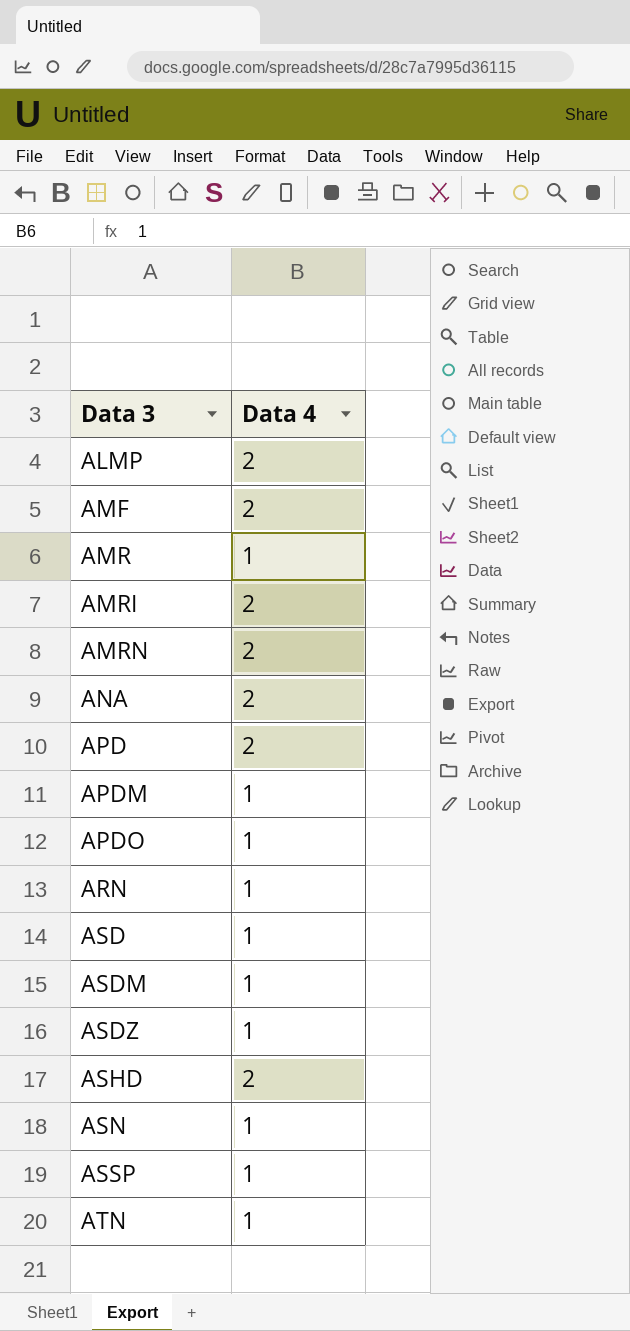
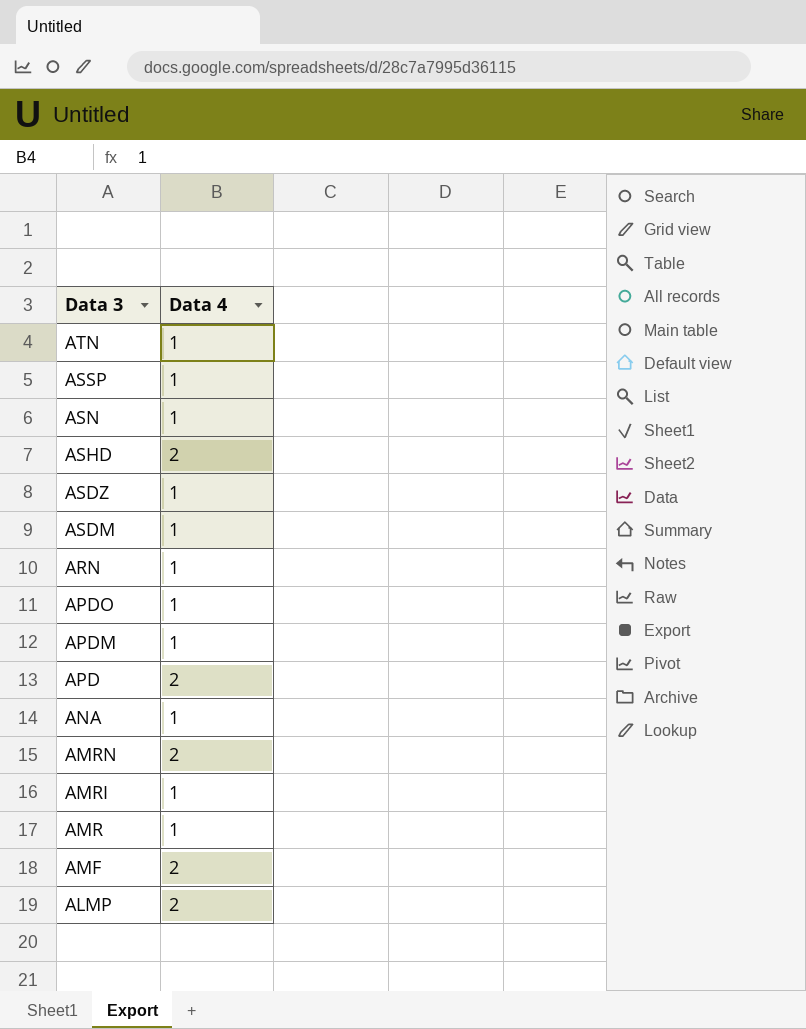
row order: Data 3 ascending -> Data 3 descending
row ASD: 1 -> none
ANA | Data 4: 2 -> 1
AMRI | Data 4: 2 -> 1

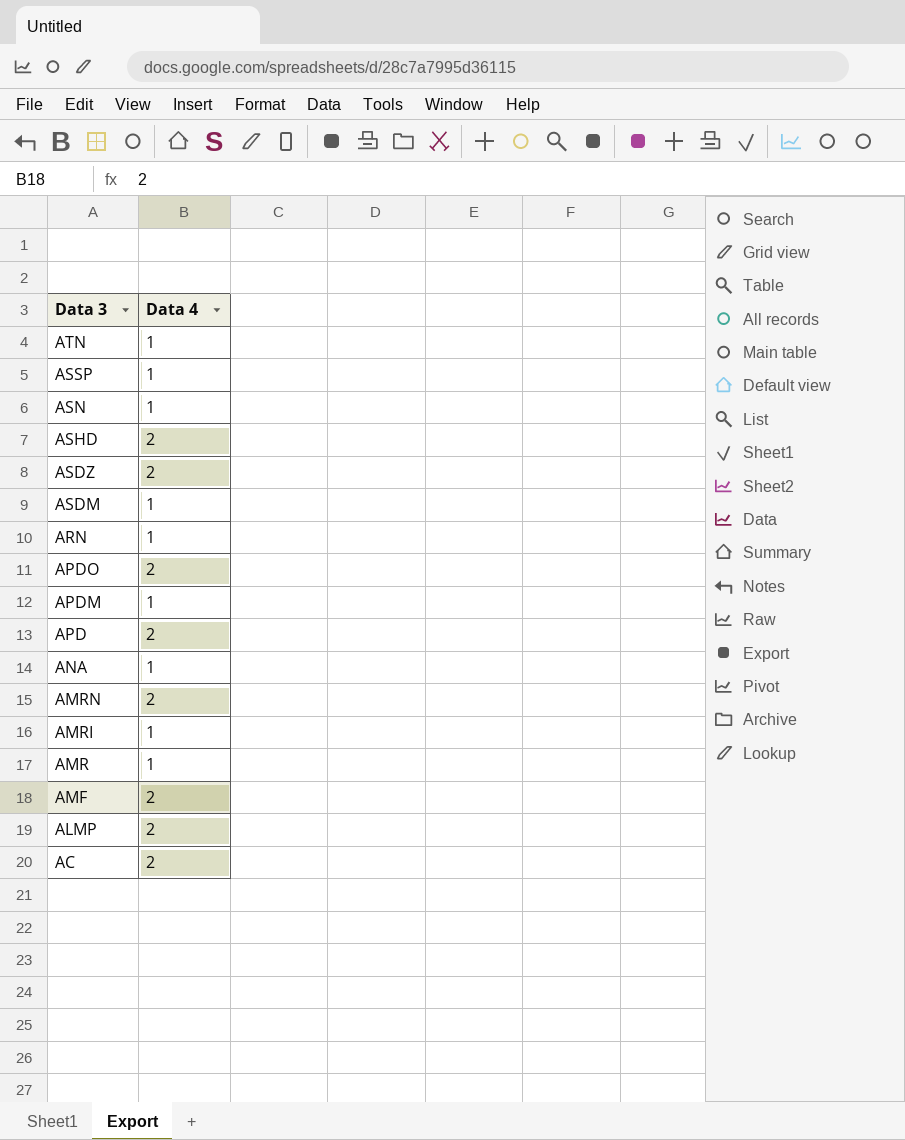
ASDZ | Data 4: 1 -> 2
APDO | Data 4: 1 -> 2
row AC: none -> 2

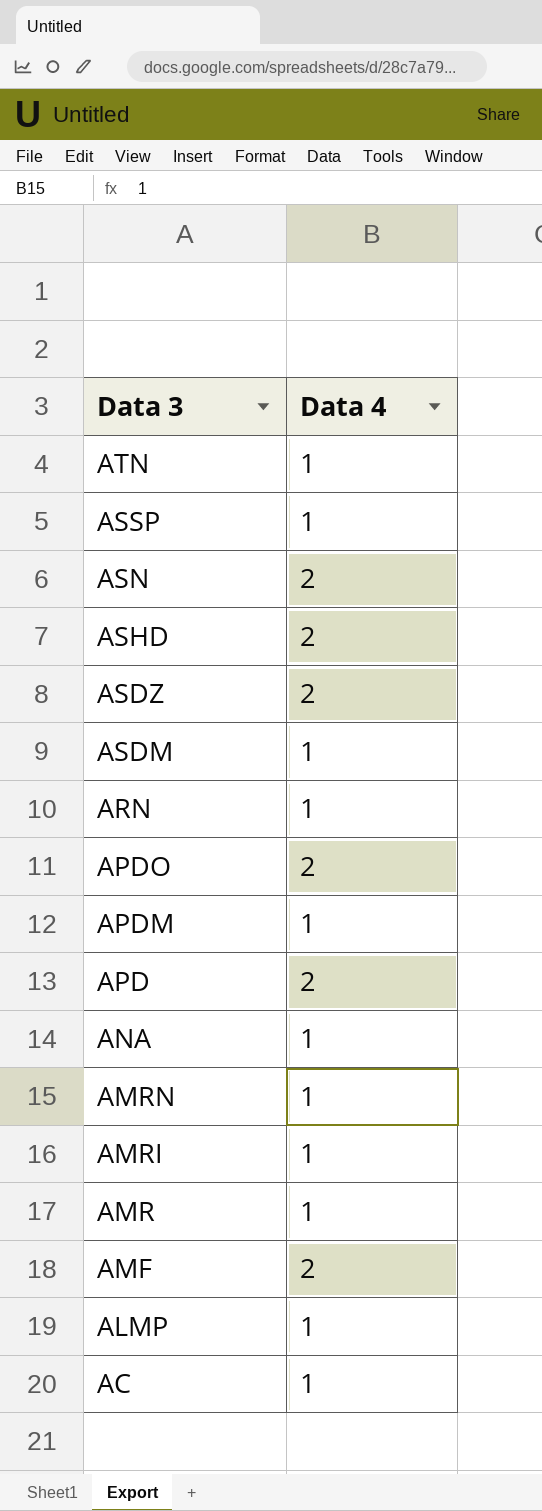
ASN | Data 4: 1 -> 2
AMRN | Data 4: 2 -> 1
ALMP | Data 4: 2 -> 1
AC | Data 4: 2 -> 1

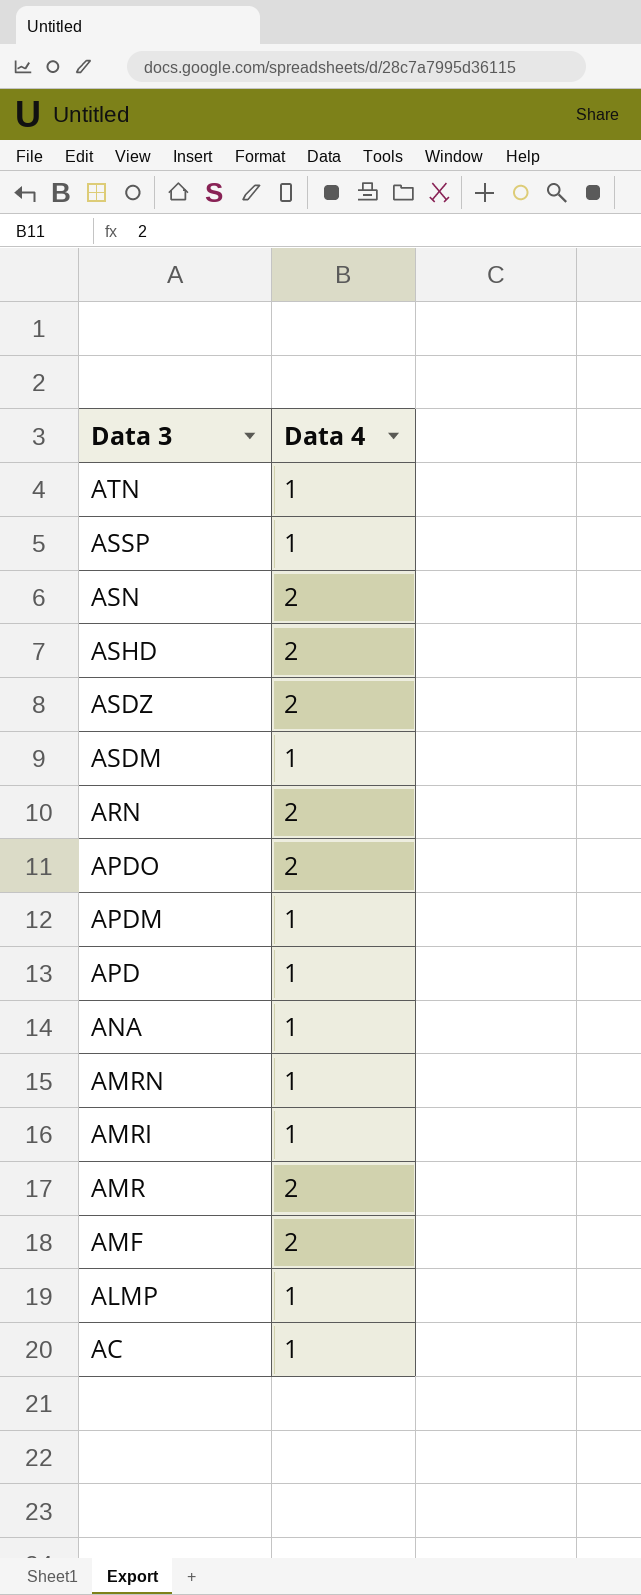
ARN | Data 4: 1 -> 2
APD | Data 4: 2 -> 1
AMR | Data 4: 1 -> 2

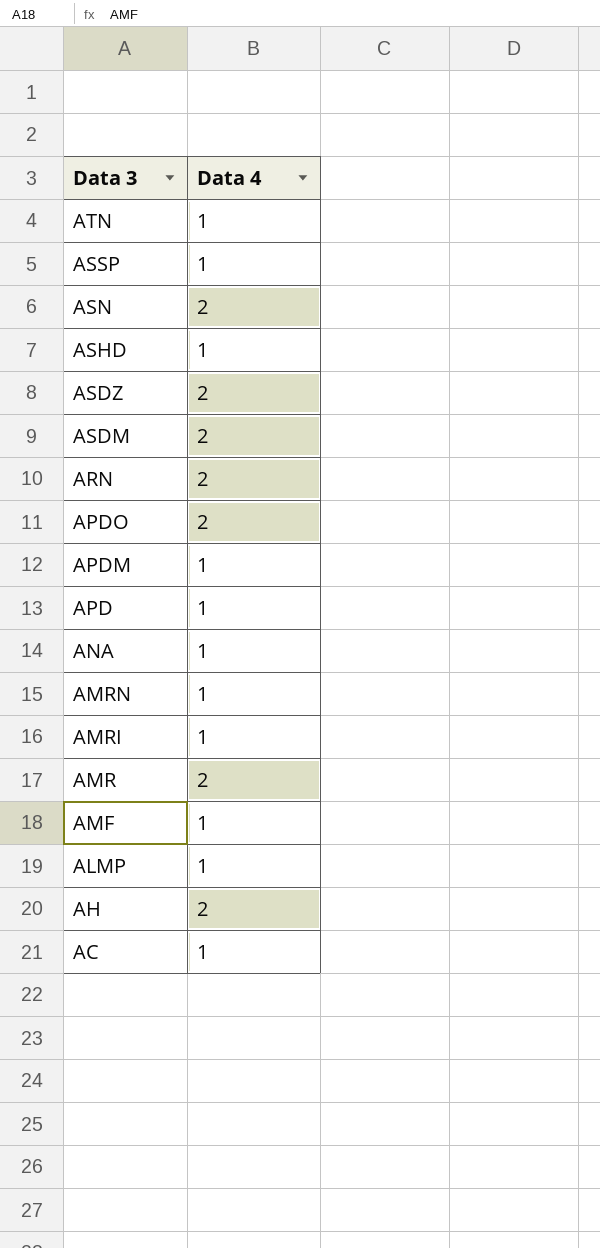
ASHD | Data 4: 2 -> 1
ASDM | Data 4: 1 -> 2
AMF | Data 4: 2 -> 1
row AH: none -> 2

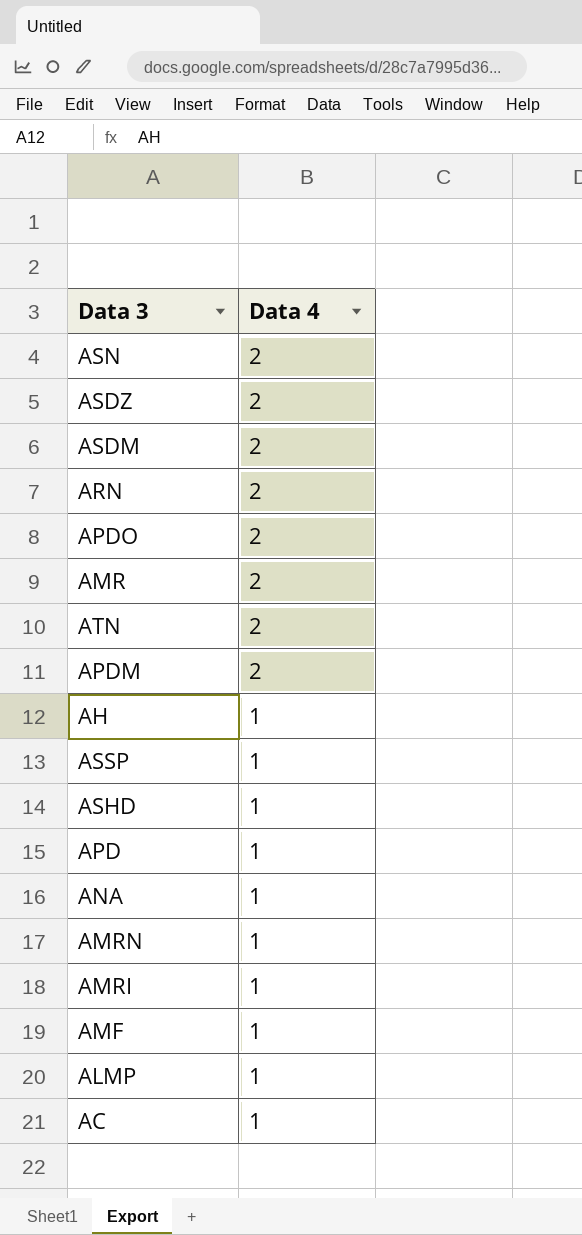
row order: Data 3 descending -> Data 4 descending
ATN | Data 4: 1 -> 2
APDM | Data 4: 1 -> 2
AH | Data 4: 2 -> 1

